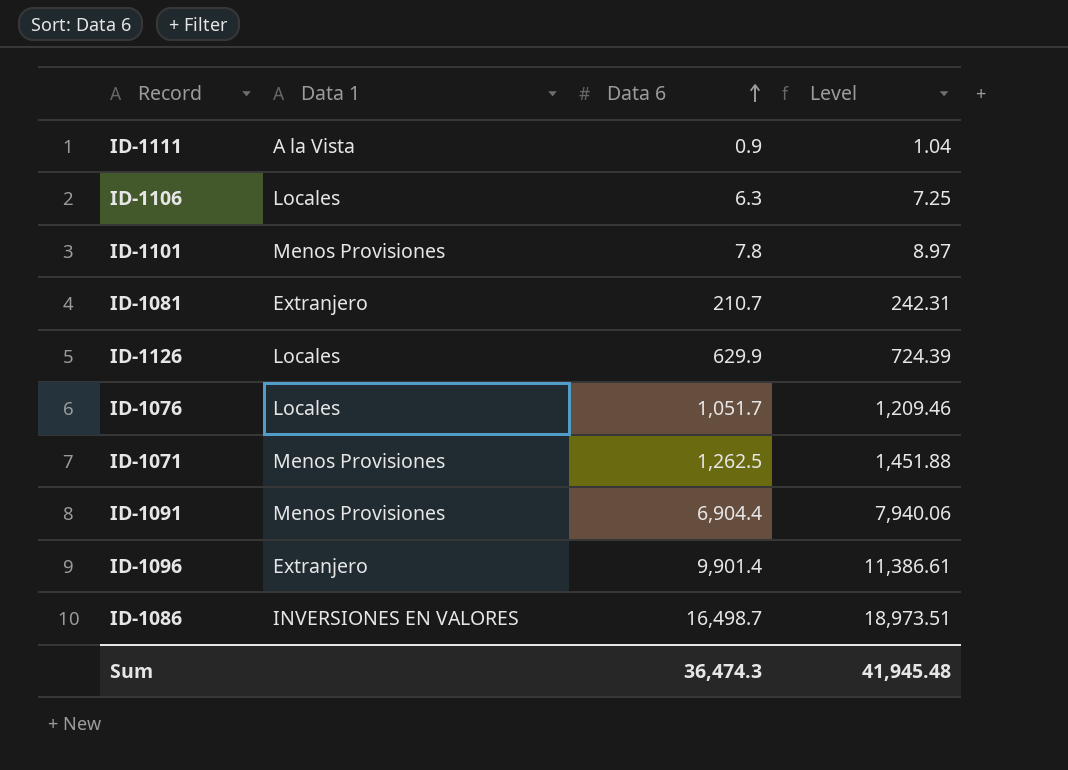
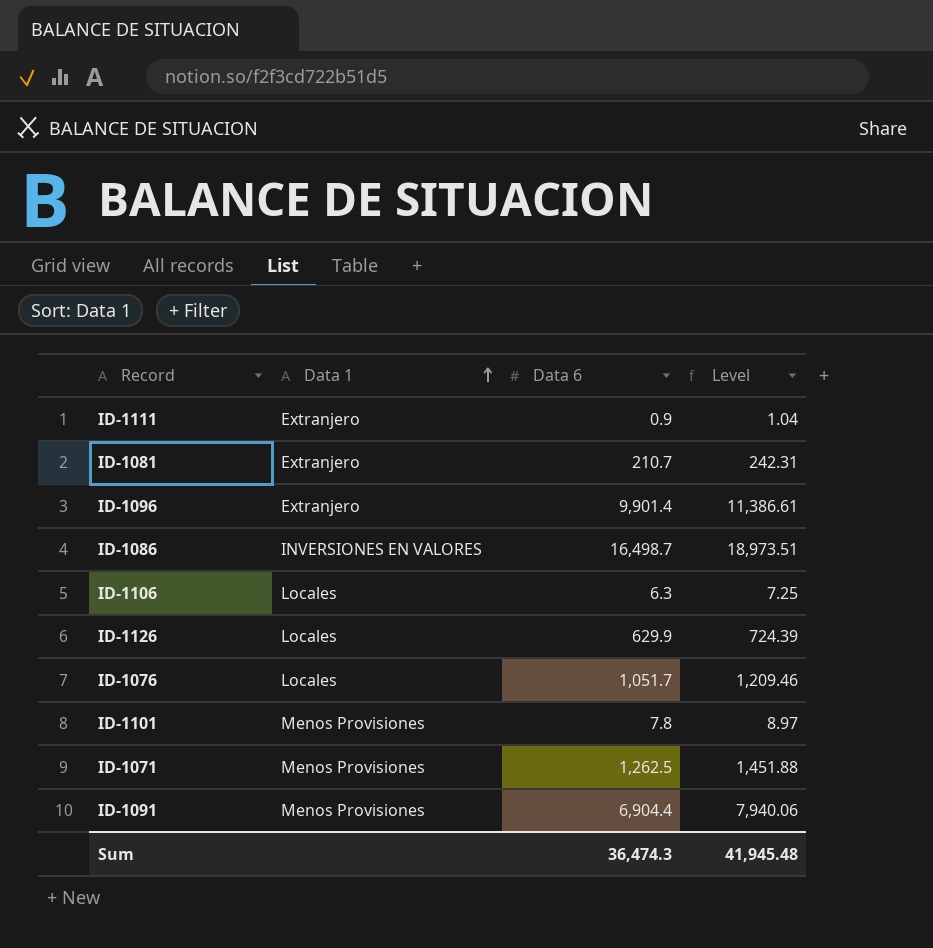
row order: Data 6 ascending -> Data 1 ascending
ID-1111 | Data 1: A la Vista -> Extranjero

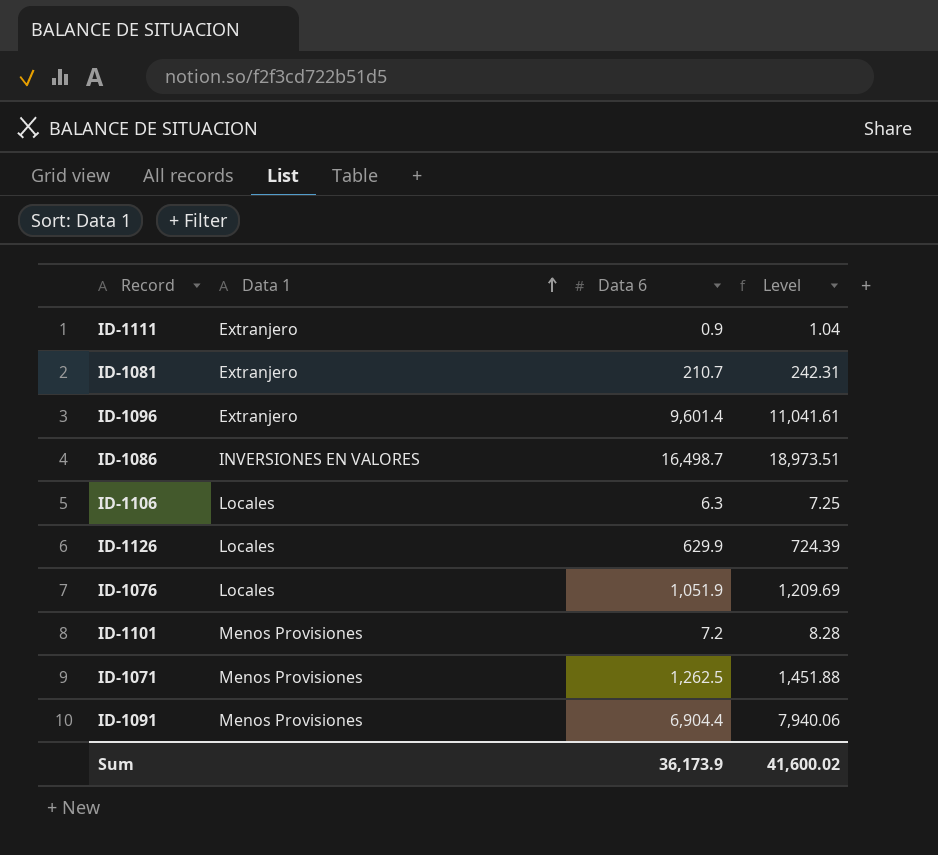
ID-1096 | Data 6: 9,901.4 -> 9,601.4
ID-1096 | Level: 11,386.61 -> 11,041.61
ID-1076 | Data 6: 1,051.7 -> 1,051.9
ID-1076 | Level: 1,209.46 -> 1,209.69
ID-1101 | Data 6: 7.8 -> 7.2
ID-1101 | Level: 8.97 -> 8.28
Sum | Data 6: 36,474.3 -> 36,173.9
Sum | Level: 41,945.48 -> 41,600.02

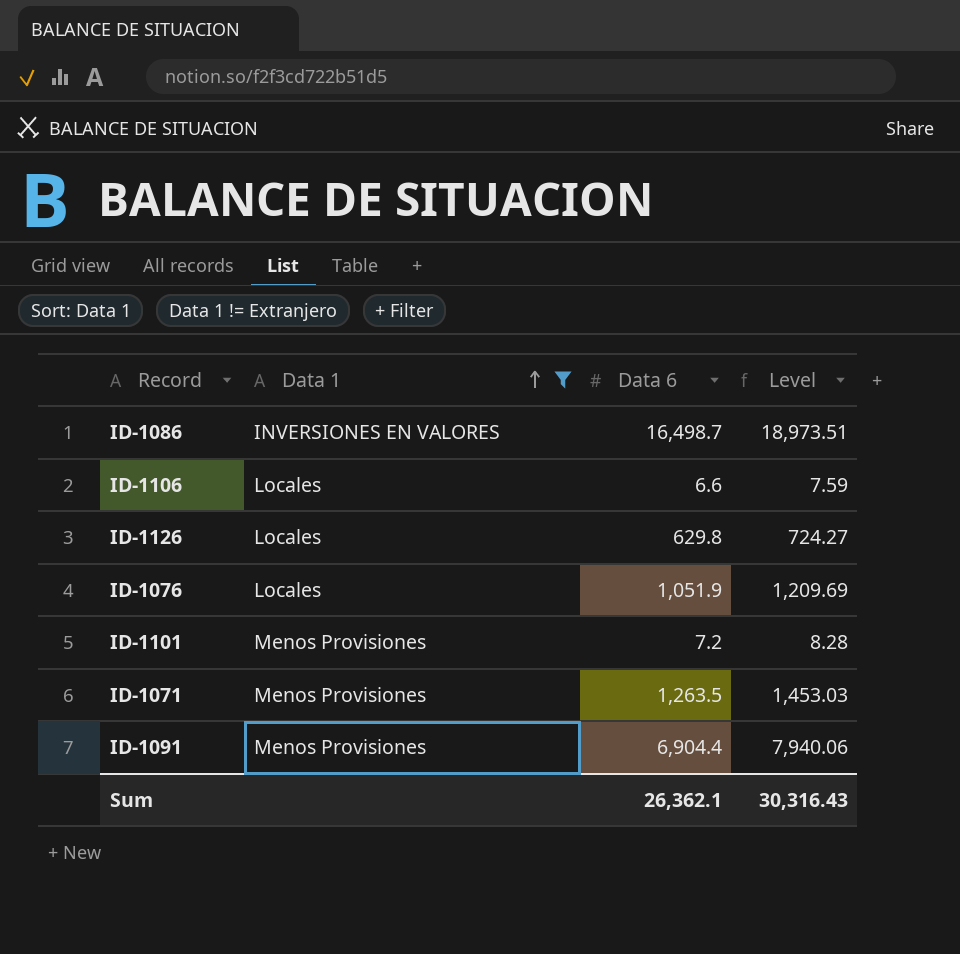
filter: none -> Data 1 != Extranjero
ID-1106 | Data 6: 6.3 -> 6.6
ID-1106 | Level: 7.25 -> 7.59
ID-1126 | Data 6: 629.9 -> 629.8
ID-1126 | Level: 724.39 -> 724.27
ID-1071 | Data 6: 1,262.5 -> 1,263.5
ID-1071 | Level: 1,451.88 -> 1,453.03
Sum | Data 6: 36,173.9 -> 26,362.1
Sum | Level: 41,600.02 -> 30,316.43

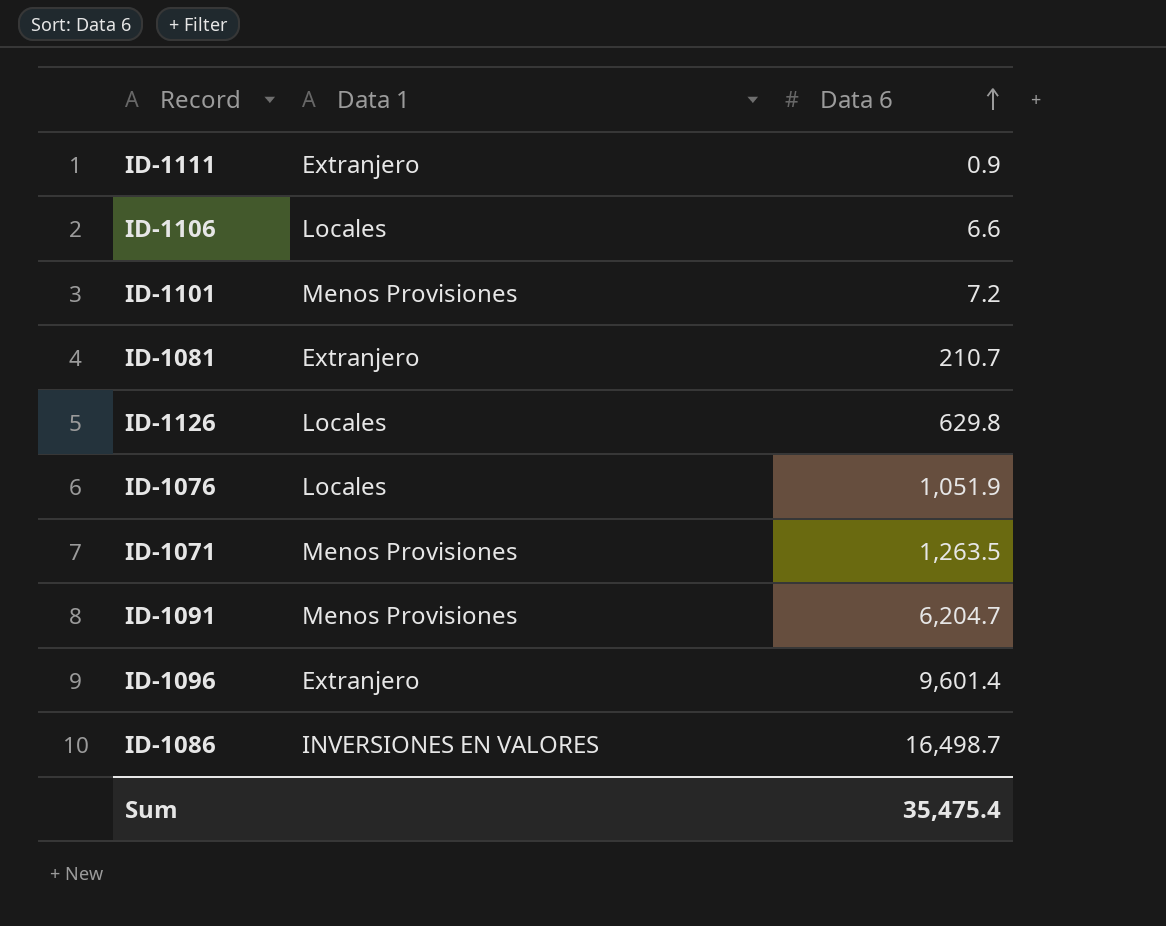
filter: Data 1 != Extranjero -> none
row order: Data 1 ascending -> Data 6 ascending
column Level | formula: [Data 6] * 1.15 -> none
ID-1091 | Data 6: 6,904.4 -> 6,204.7
Sum | Data 6: 26,362.1 -> 35,475.4

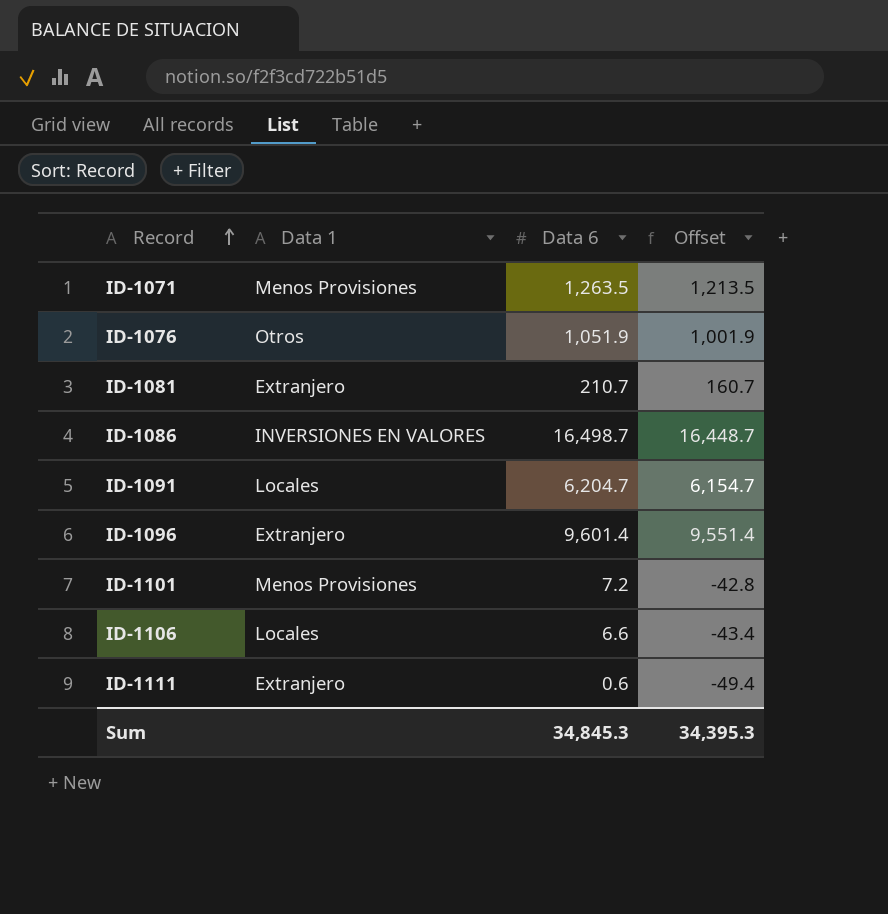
row order: Data 6 ascending -> Record ascending
column Offset | formula: none -> [Data 6] - 50
row ID-1126: Locales | 629.8 -> none
ID-1076 | Data 1: Locales -> Otros
ID-1091 | Data 1: Menos Provisiones -> Locales
ID-1111 | Data 6: 0.9 -> 0.6
Sum | Data 6: 35,475.4 -> 34,845.3

